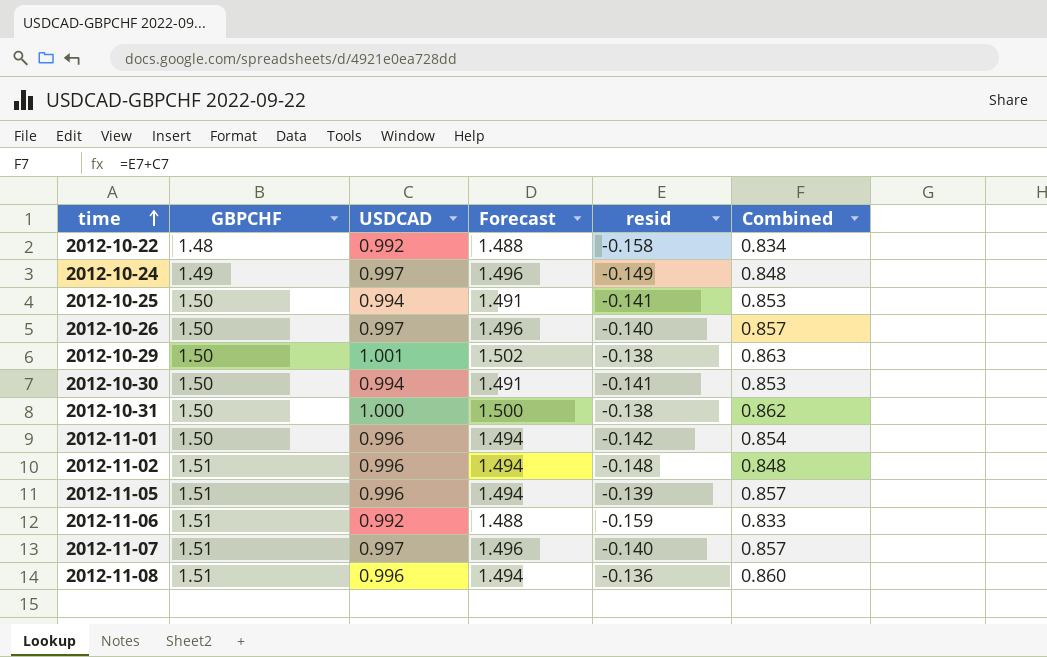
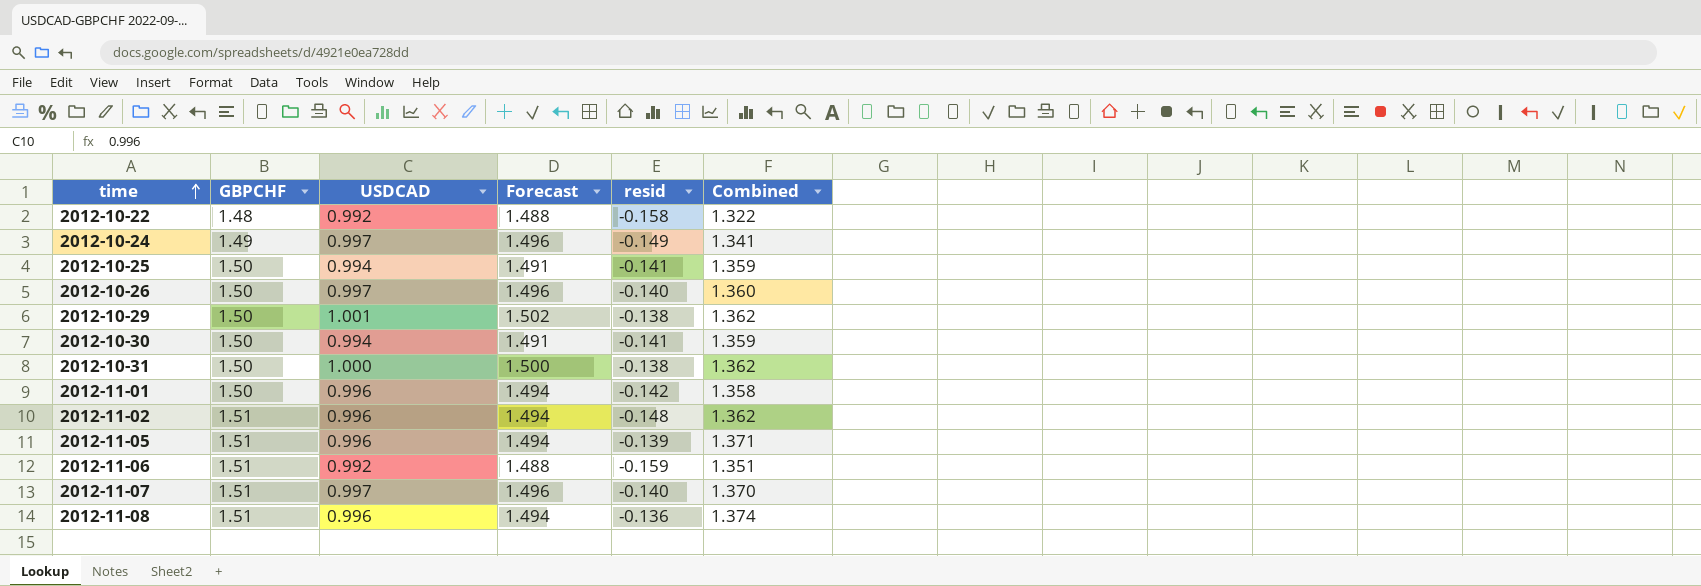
column Combined | formula: [USDCAD] + [resid] -> [GBPCHF] + [resid]

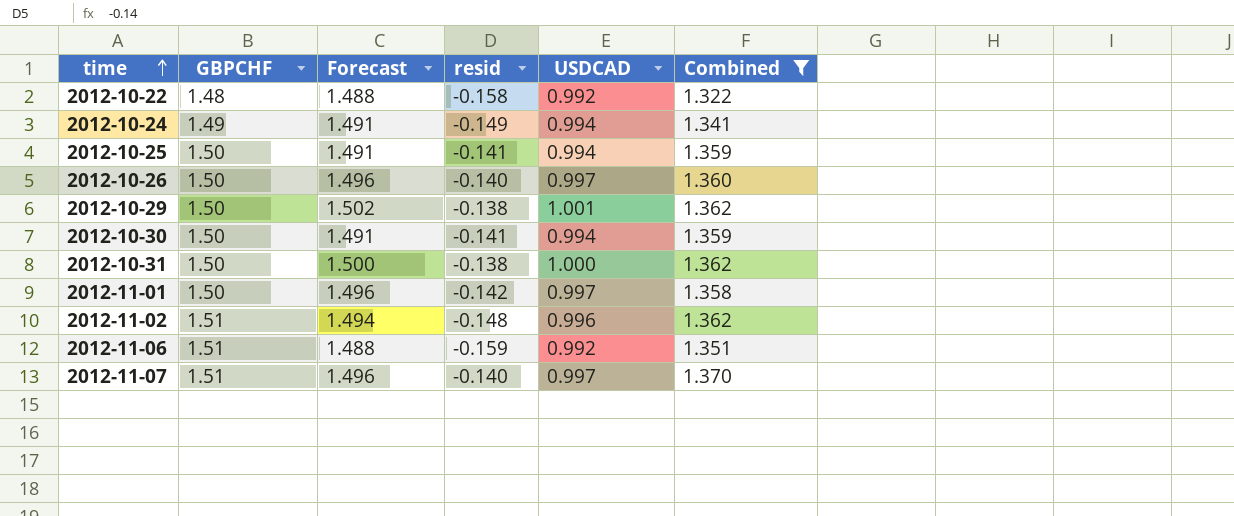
filter: none -> Combined <= 1.370
column USDCAD | position: 3 -> 5
2012-10-24 | Forecast: 1.496 -> 1.491
2012-10-24 | USDCAD: 0.997 -> 0.994
2012-11-01 | Forecast: 1.494 -> 1.496
2012-11-01 | USDCAD: 0.996 -> 0.997

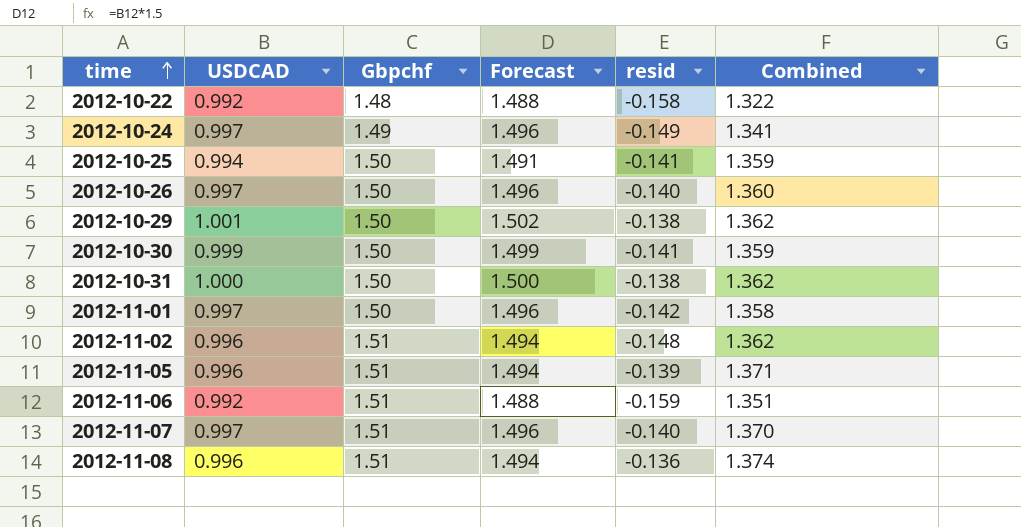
filter: Combined <= 1.370 -> none
column USDCAD | position: 5 -> 2
column name: GBPCHF -> Gbpchf
2012-10-24 | USDCAD: 0.994 -> 0.997
2012-10-24 | Forecast: 1.491 -> 1.496
2012-10-30 | USDCAD: 0.994 -> 0.999
2012-10-30 | Forecast: 1.491 -> 1.499

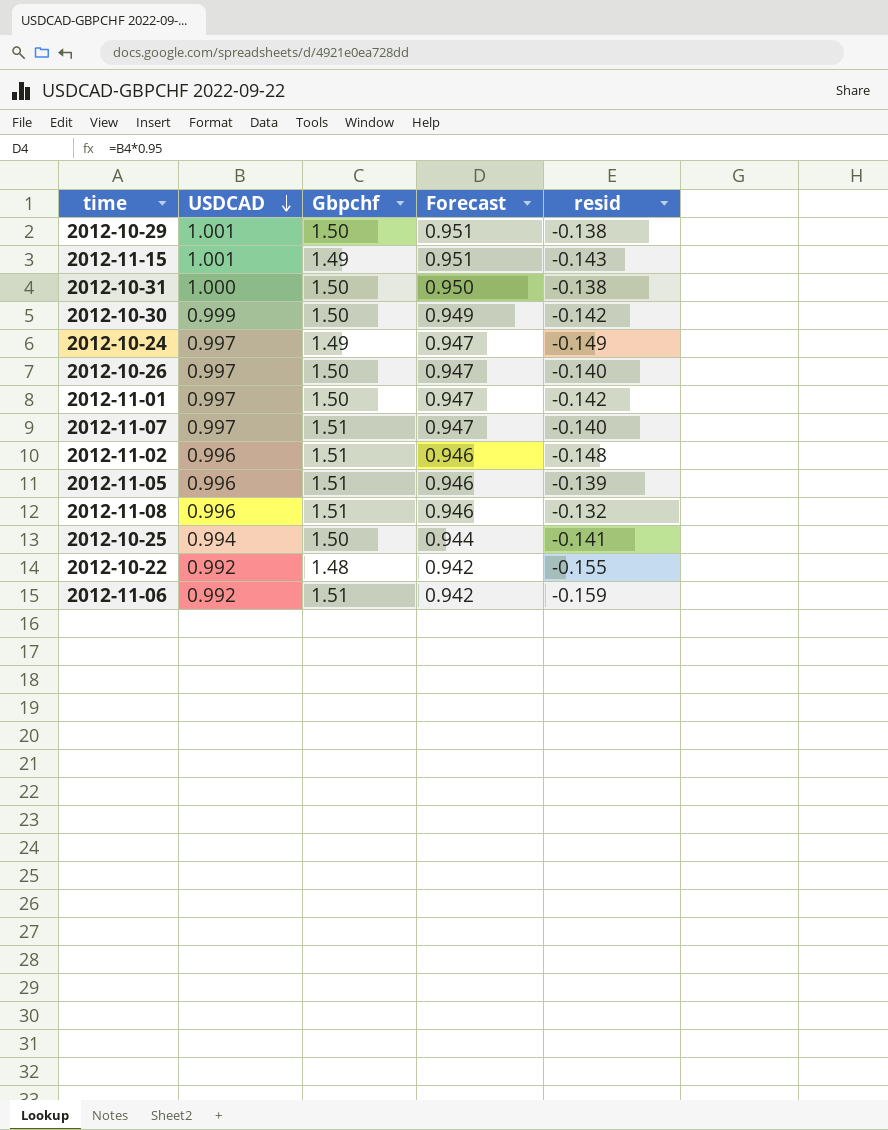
row order: time ascending -> USDCAD descending
column Combined | formula: [Gbpchf] + [resid] -> none
column Forecast | formula: [USDCAD] * 1.5 -> [USDCAD] * 0.95
row 2012-11-15: none -> 1.001 | 1.49 | 0.951 | -0.143
2012-10-30 | resid: -0.141 -> -0.142
2012-11-08 | resid: -0.136 -> -0.132
2012-10-22 | resid: -0.158 -> -0.155

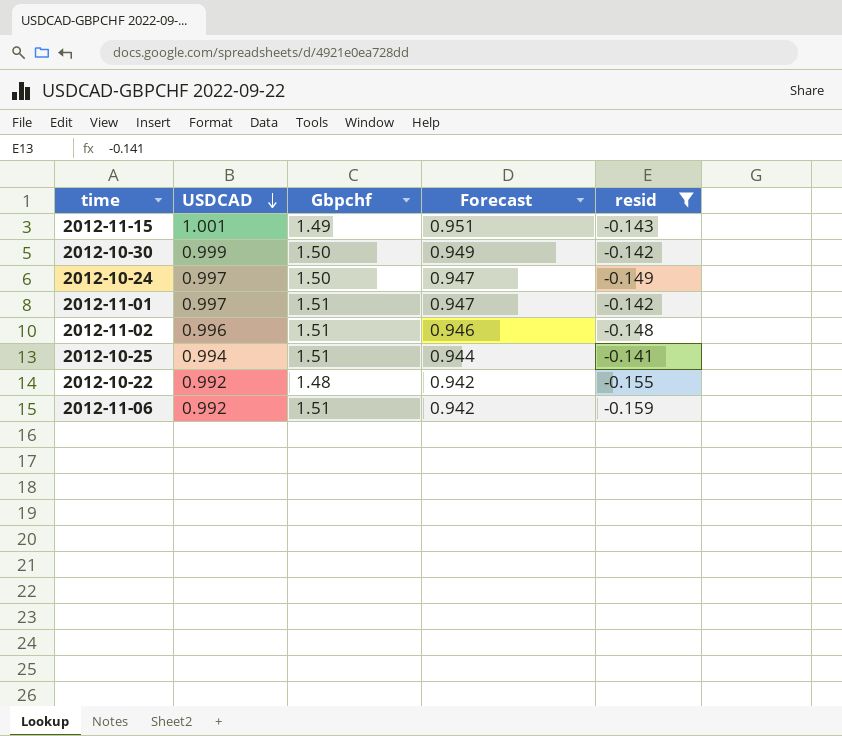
filter: none -> resid <= -0.141
2012-10-24 | Gbpchf: 1.49 -> 1.50
2012-11-01 | Gbpchf: 1.50 -> 1.51
2012-10-25 | Gbpchf: 1.50 -> 1.51

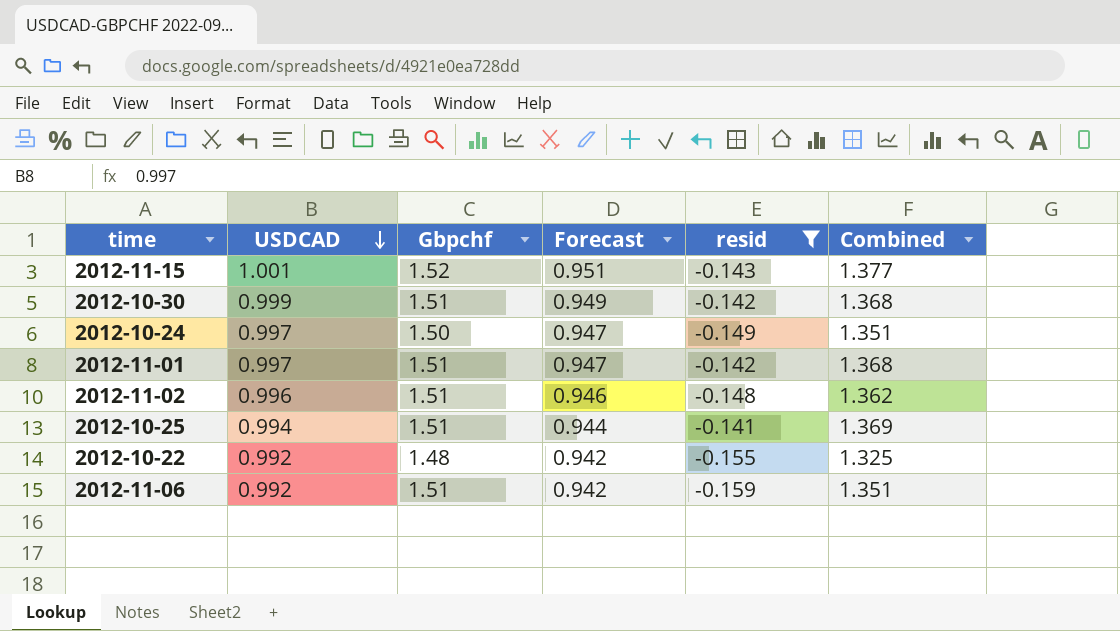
column Combined | formula: none -> [Gbpchf] + [resid]
2012-11-15 | Gbpchf: 1.49 -> 1.52
2012-10-30 | Gbpchf: 1.50 -> 1.51

